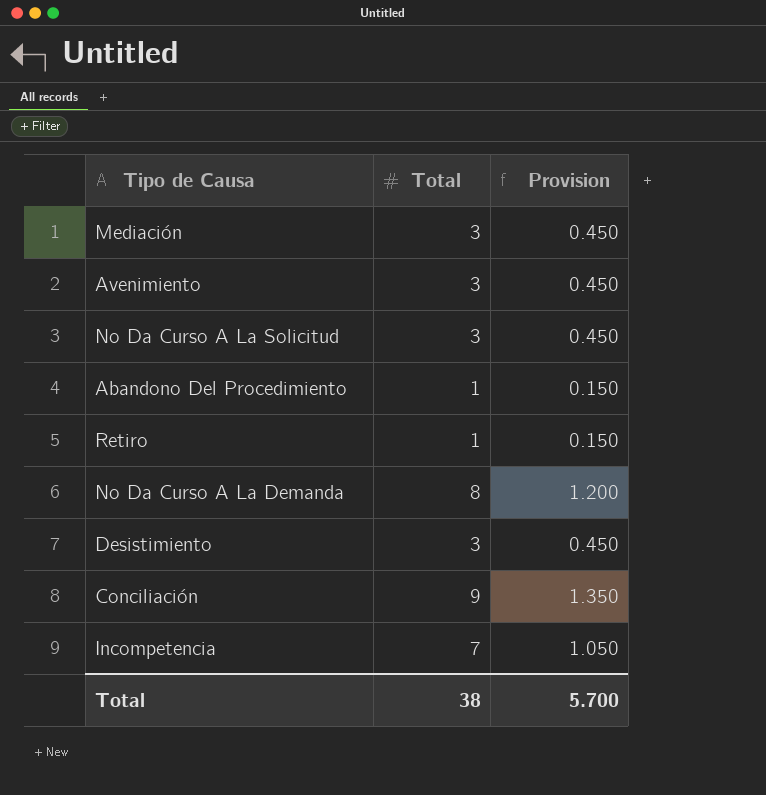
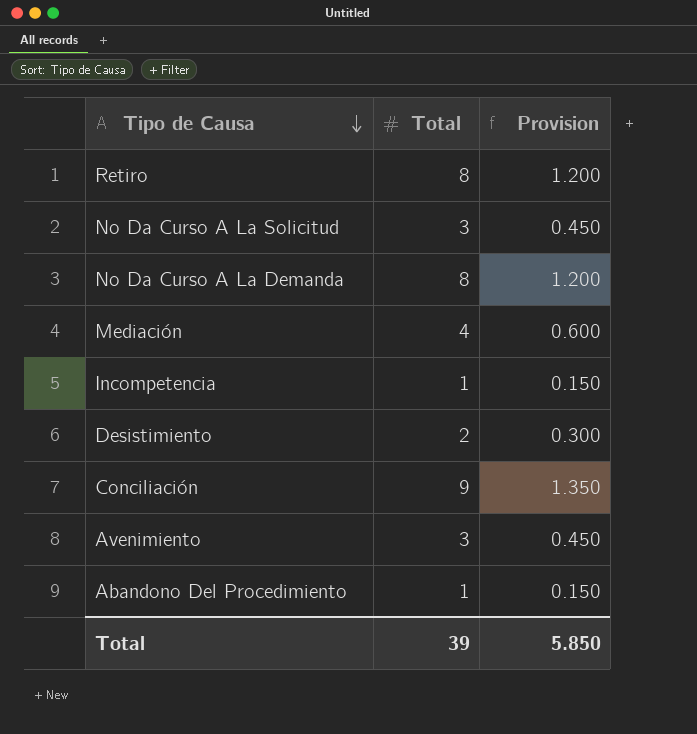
row order: none -> Tipo de Causa descending
Retiro | Total: 1 -> 8
Retiro | Provision: 0.150 -> 1.200
Mediación | Total: 3 -> 4
Mediación | Provision: 0.450 -> 0.600
Incompetencia | Total: 7 -> 1
Incompetencia | Provision: 1.050 -> 0.150
Desistimiento | Total: 3 -> 2
Desistimiento | Provision: 0.450 -> 0.300
Total | Total: 38 -> 39
Total | Provision: 5.700 -> 5.850

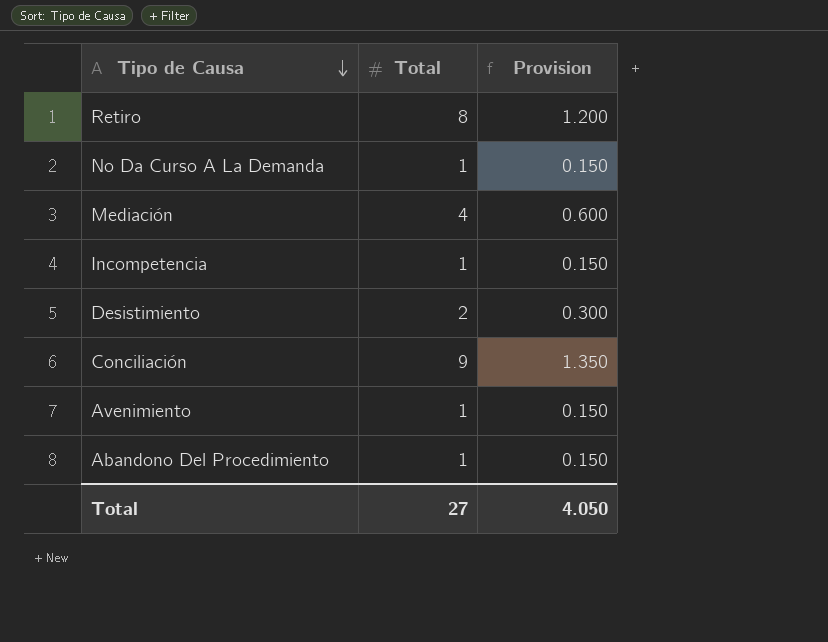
row No Da Curso A La Solicitud: 3 | 0.450 -> none
No Da Curso A La Demanda | Total: 8 -> 1
No Da Curso A La Demanda | Provision: 1.200 -> 0.150
Avenimiento | Total: 3 -> 1
Avenimiento | Provision: 0.450 -> 0.150
Total | Total: 39 -> 27
Total | Provision: 5.850 -> 4.050

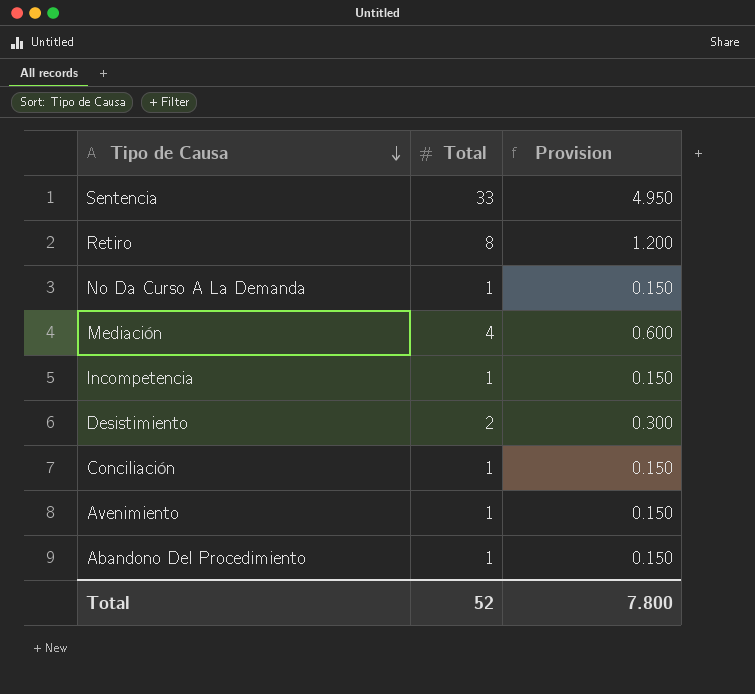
row Sentencia: none -> 33 | 4.950
Conciliación | Total: 9 -> 1
Conciliación | Provision: 1.350 -> 0.150
Total | Total: 27 -> 52
Total | Provision: 4.050 -> 7.800

